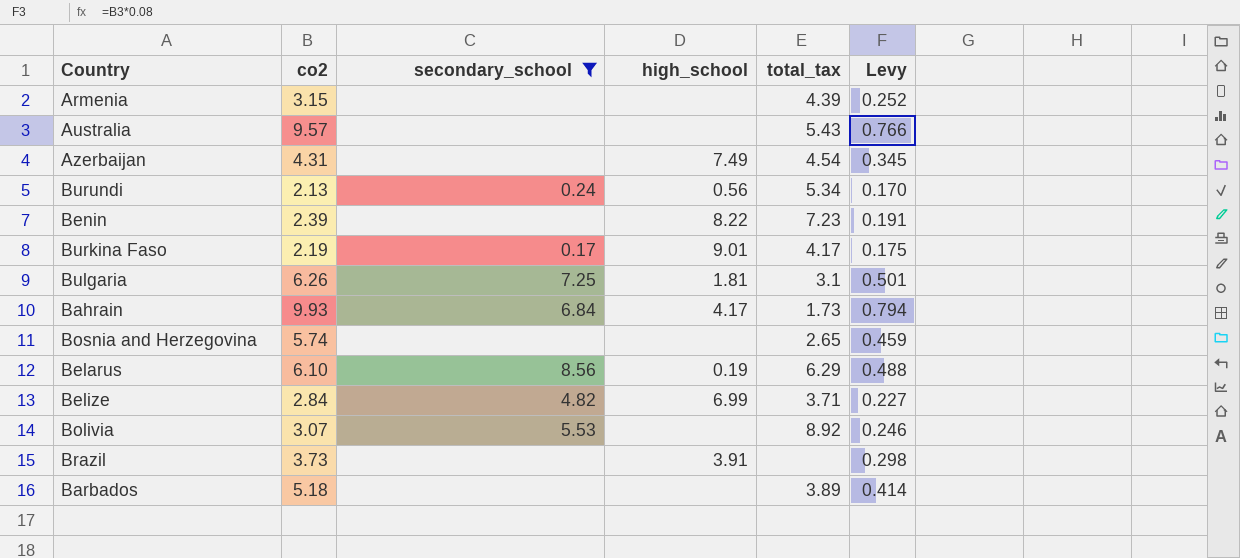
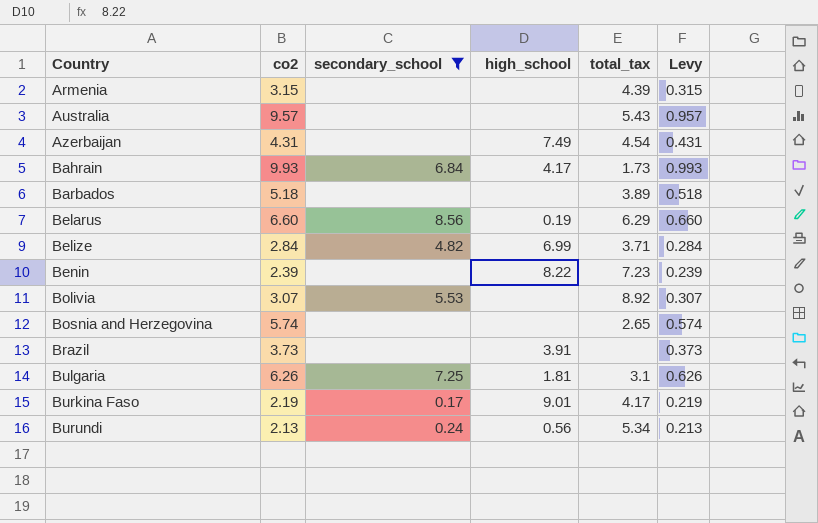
row order: none -> Country ascending
column Levy | formula: [co2] * 0.08 -> [co2] * 0.1
Belarus | co2: 6.10 -> 6.60

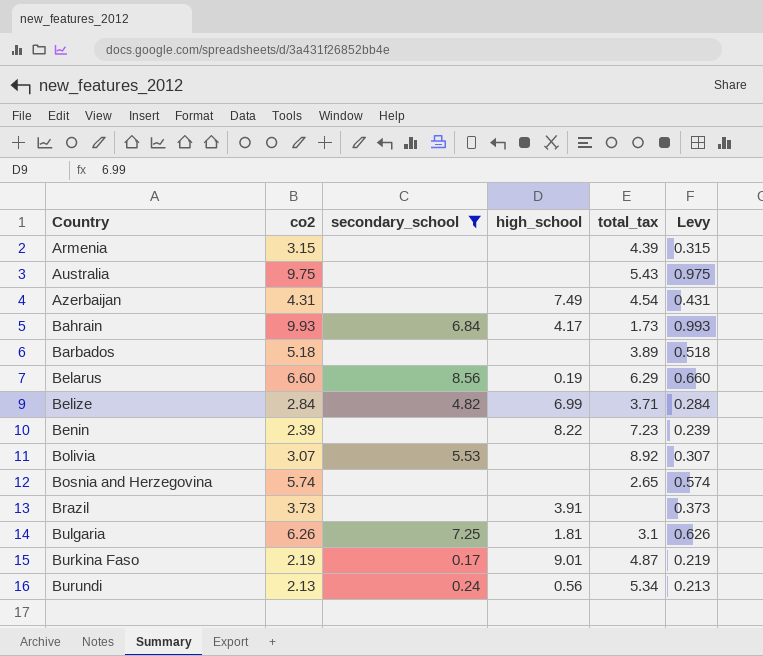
Australia | co2: 9.57 -> 9.75
Australia | Levy: 0.957 -> 0.975
Burkina Faso | total_tax: 4.17 -> 4.87

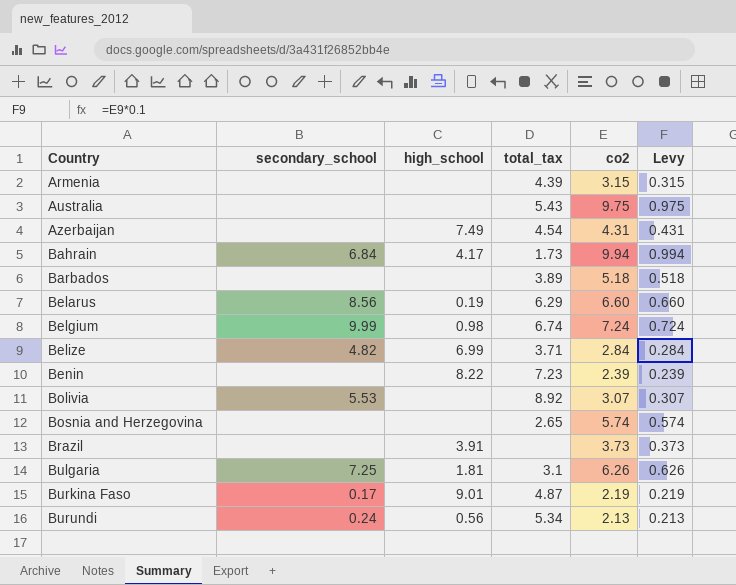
filter: secondary_school != 9.99 -> none
column co2 | position: 2 -> 5
Bahrain | co2: 9.93 -> 9.94
Bahrain | Levy: 0.993 -> 0.994

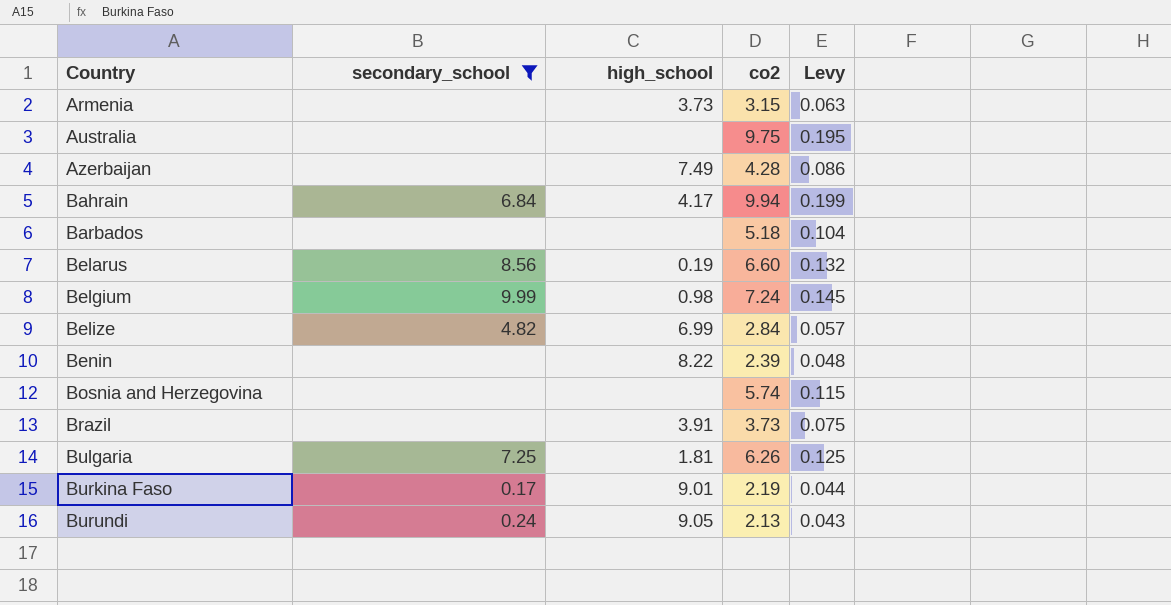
filter: none -> secondary_school != 5.53
column total_tax | position: 4 -> none
column Levy | formula: [co2] * 0.1 -> [co2] * 0.02
Armenia | high_school: none -> 3.73
Azerbaijan | co2: 4.31 -> 4.28
Burundi | high_school: 0.56 -> 9.05

